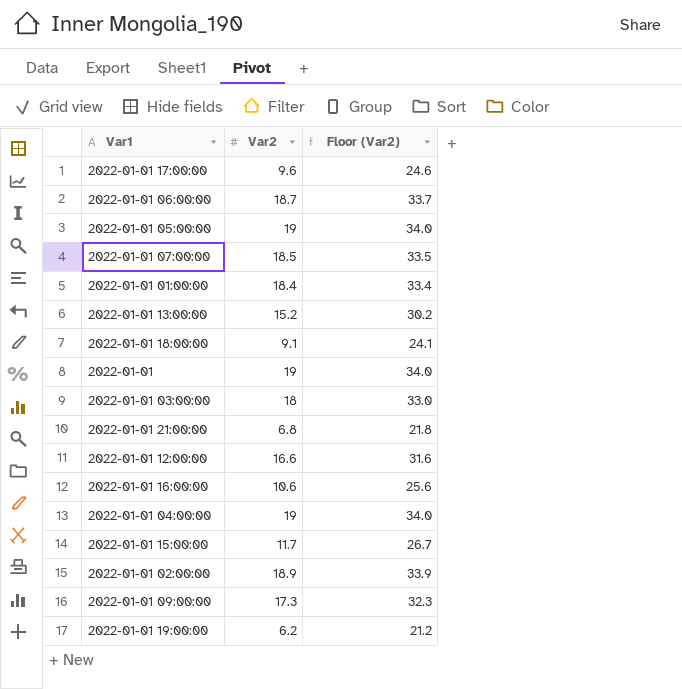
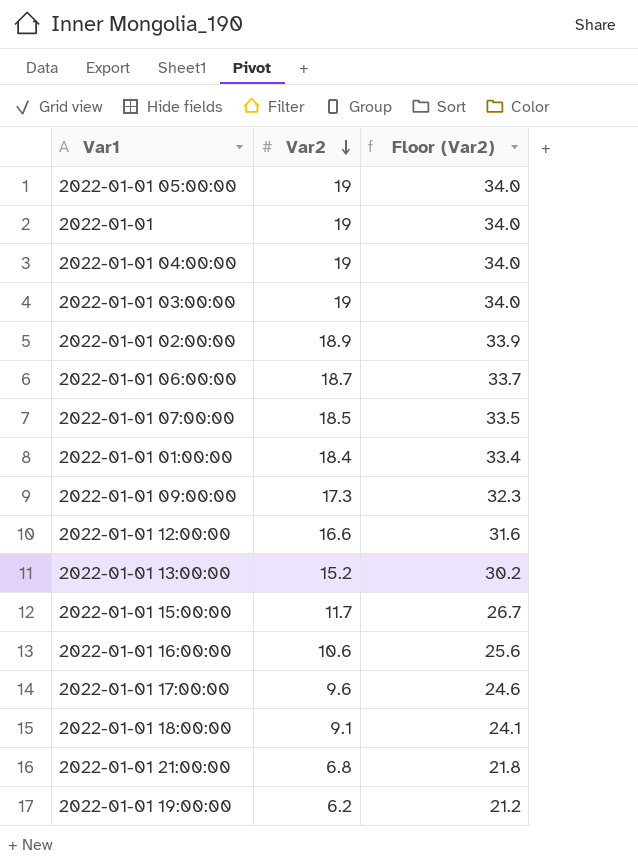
row order: none -> Var2 descending
2022-01-01 03:00:00 | Var2: 18 -> 19
2022-01-01 03:00:00 | Floor (Var2): 33.0 -> 34.0

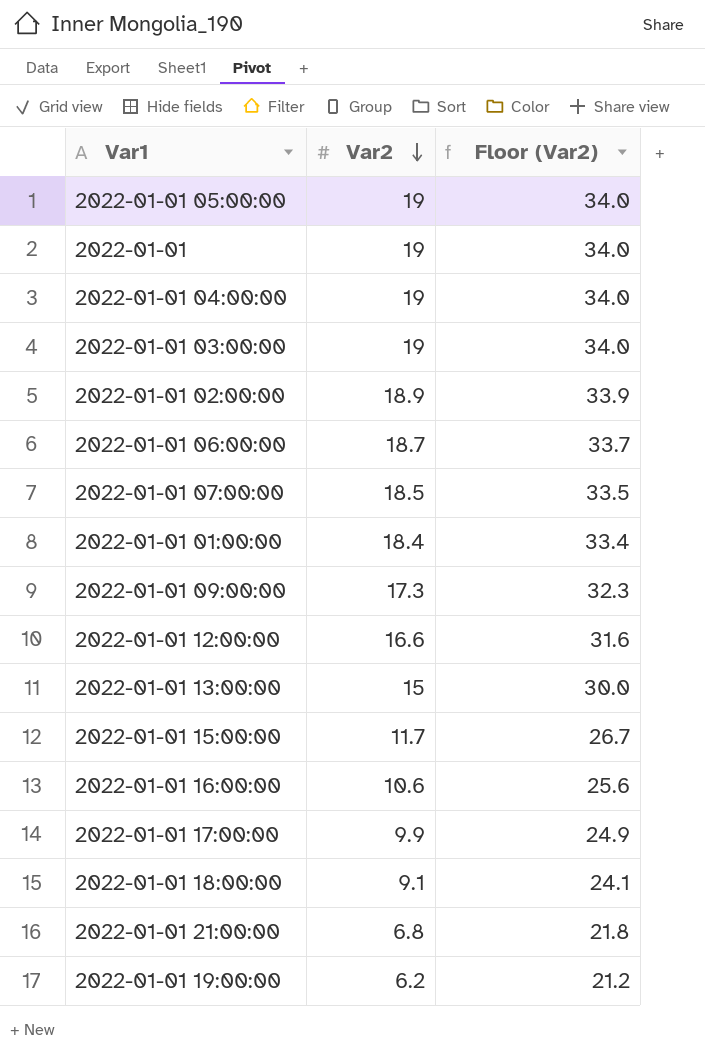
2022-01-01 13:00:00 | Var2: 15.2 -> 15
2022-01-01 13:00:00 | Floor (Var2): 30.2 -> 30.0
2022-01-01 17:00:00 | Var2: 9.6 -> 9.9
2022-01-01 17:00:00 | Floor (Var2): 24.6 -> 24.9

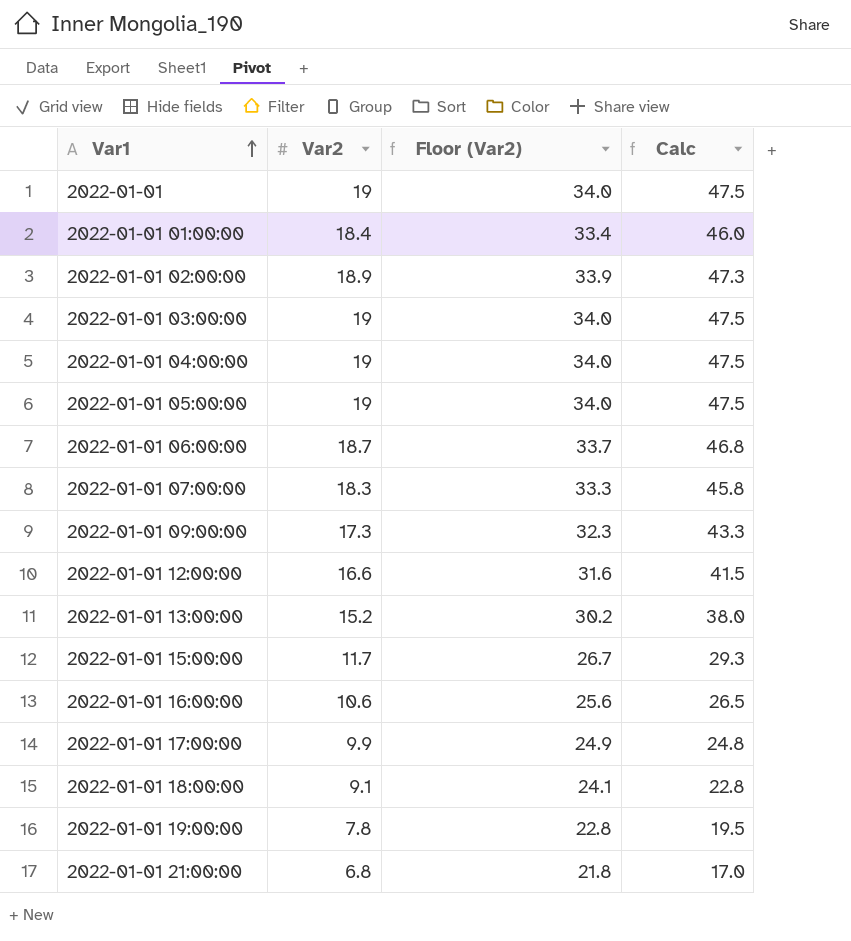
row order: Var2 descending -> Var1 ascending
column Calc | formula: none -> [Var2] * 2.5
2022-01-01 07:00:00 | Var2: 18.5 -> 18.3
2022-01-01 07:00:00 | Floor (Var2): 33.5 -> 33.3
2022-01-01 13:00:00 | Var2: 15 -> 15.2
2022-01-01 13:00:00 | Floor (Var2): 30.0 -> 30.2
2022-01-01 19:00:00 | Var2: 6.2 -> 7.8
2022-01-01 19:00:00 | Floor (Var2): 21.2 -> 22.8

